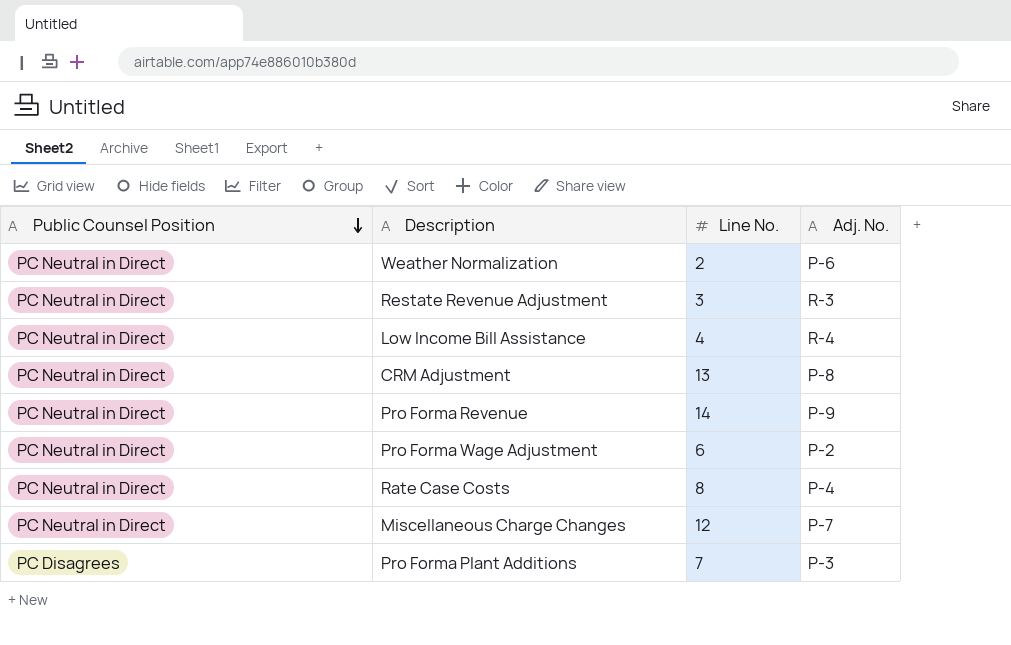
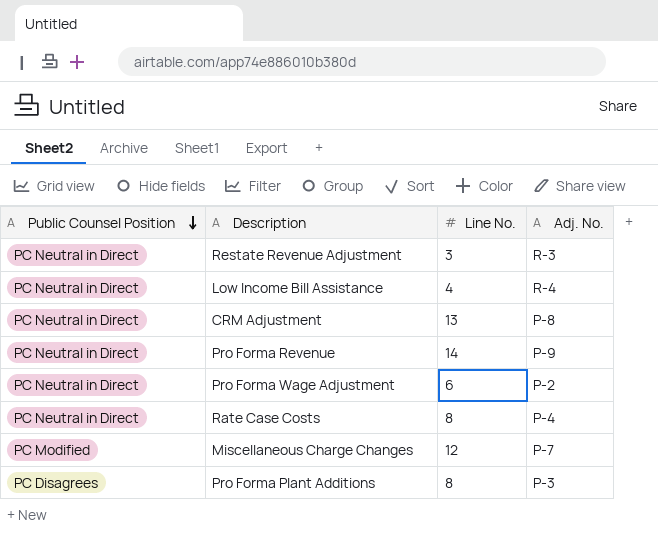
row Weather Normalization: PC Neutral in Direct | 2 | P-6 -> none
Miscellaneous Charge Changes | Public Counsel Position: PC Neutral in Direct -> PC Modified
Pro Forma Plant Additions | Line No.: 7 -> 8

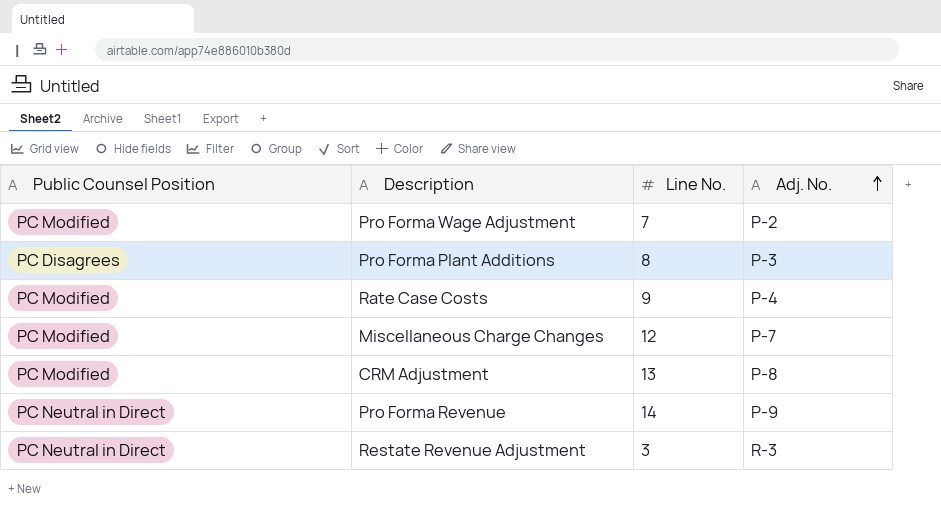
row order: Public Counsel Position descending -> Adj. No. ascending
row Low Income Bill Assistance: PC Neutral in Direct | 4 | R-4 -> none
Pro Forma Wage Adjustment | Public Counsel Position: PC Neutral in Direct -> PC Modified
Pro Forma Wage Adjustment | Line No.: 6 -> 7
Rate Case Costs | Public Counsel Position: PC Neutral in Direct -> PC Modified
Rate Case Costs | Line No.: 8 -> 9
CRM Adjustment | Public Counsel Position: PC Neutral in Direct -> PC Modified

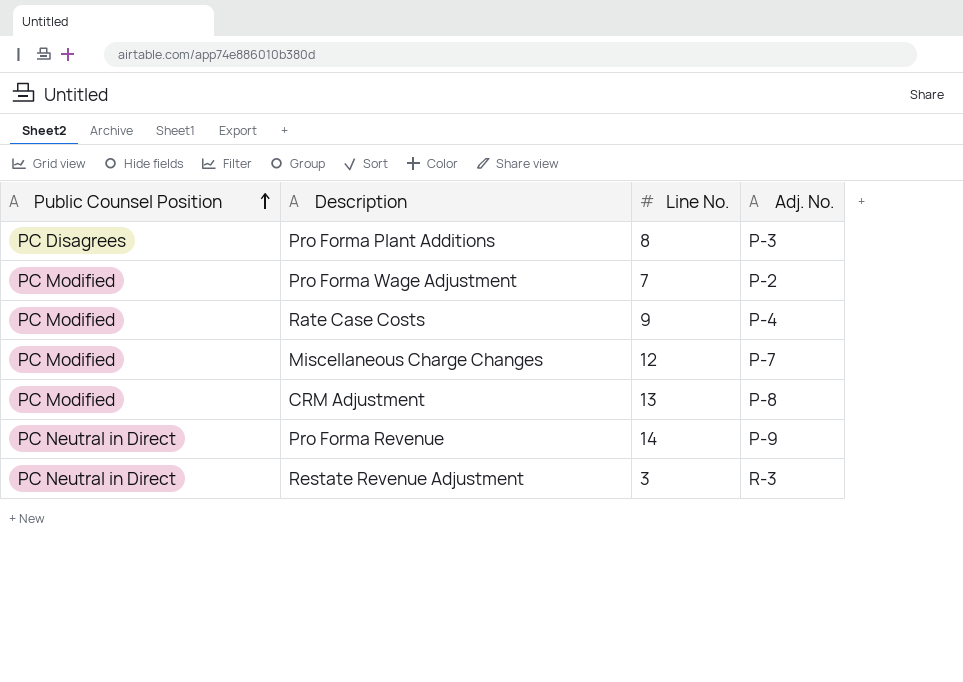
row order: Adj. No. ascending -> Public Counsel Position ascending

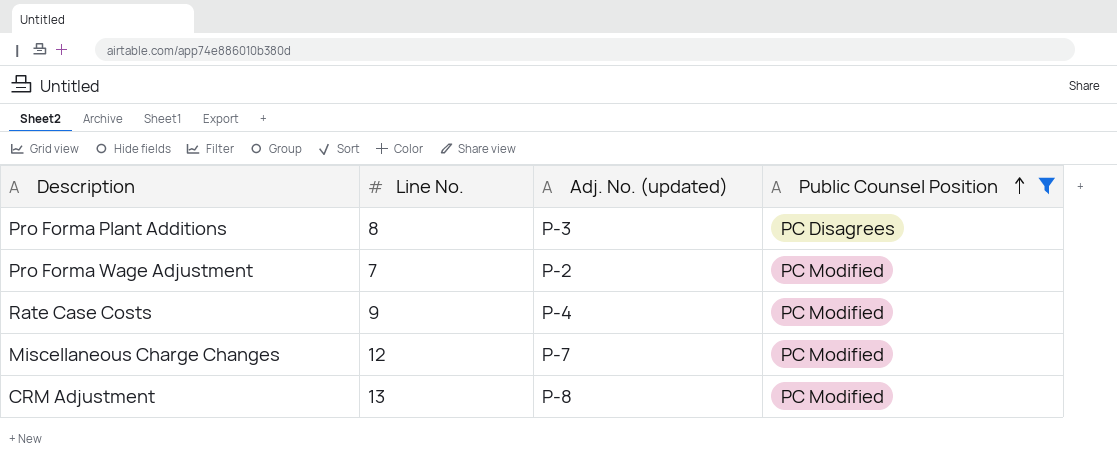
filter: none -> Public Counsel Position != PC Neutral in Direct
column name: Adj. No. -> Adj. No. (updated)
column Public Counsel Position | position: 1 -> 4

